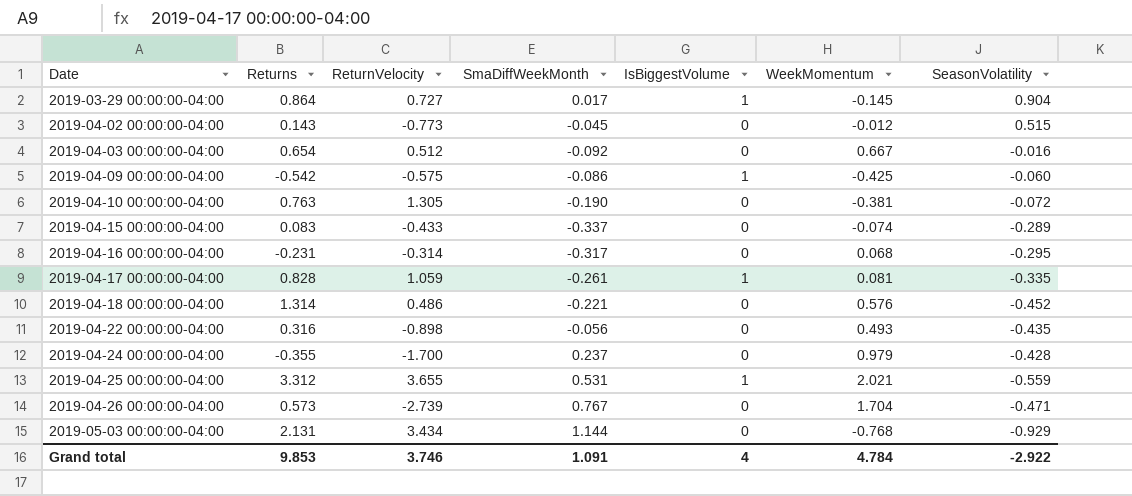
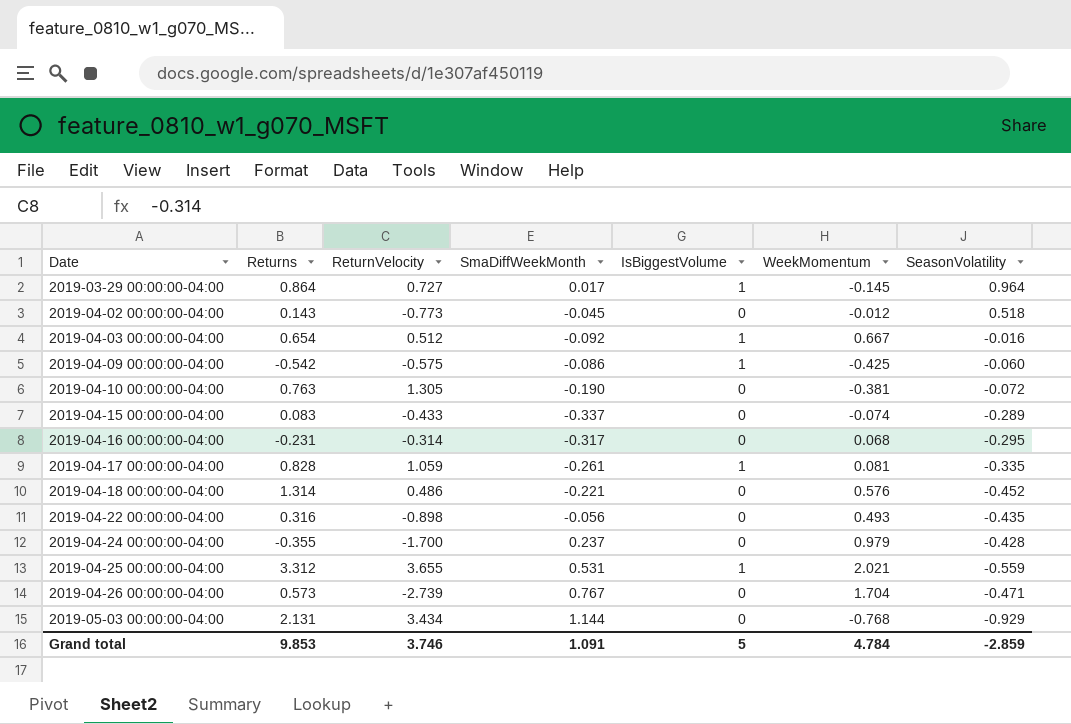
2019-03-29 00:00:00-04:00 | SeasonVolatility: 0.904 -> 0.964
2019-04-02 00:00:00-04:00 | SeasonVolatility: 0.515 -> 0.518
2019-04-03 00:00:00-04:00 | IsBiggestVolume: 0 -> 1
Grand total | IsBiggestVolume: 4 -> 5
Grand total | SeasonVolatility: -2.922 -> -2.859

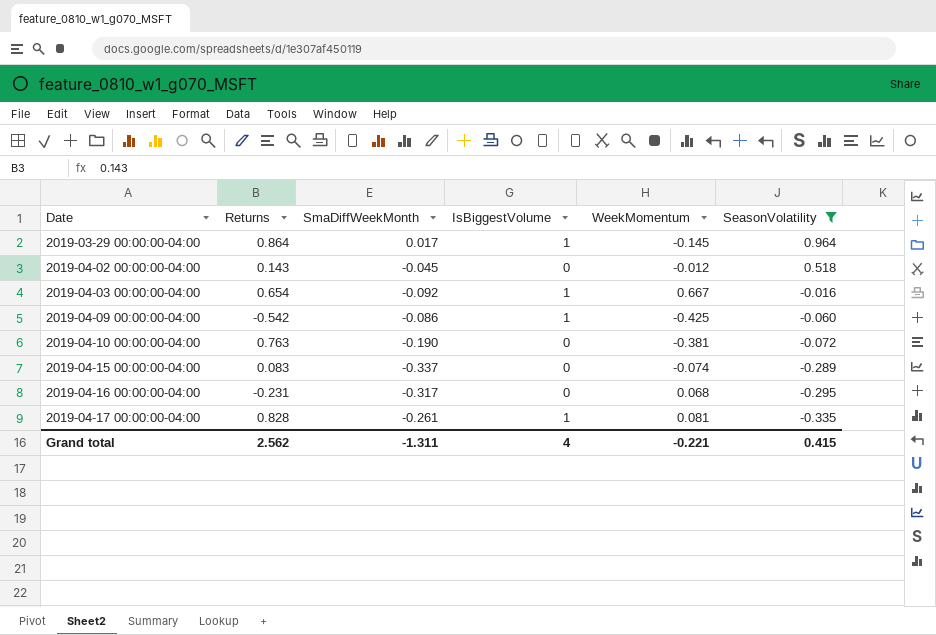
filter: none -> SeasonVolatility >= -0.335
column ReturnVelocity | position: 3 -> none
Grand total | Returns: 9.853 -> 2.562
Grand total | SmaDiffWeekMonth: 1.091 -> -1.311
Grand total | IsBiggestVolume: 5 -> 4
Grand total | WeekMomentum: 4.784 -> -0.221
Grand total | SeasonVolatility: -2.859 -> 0.415

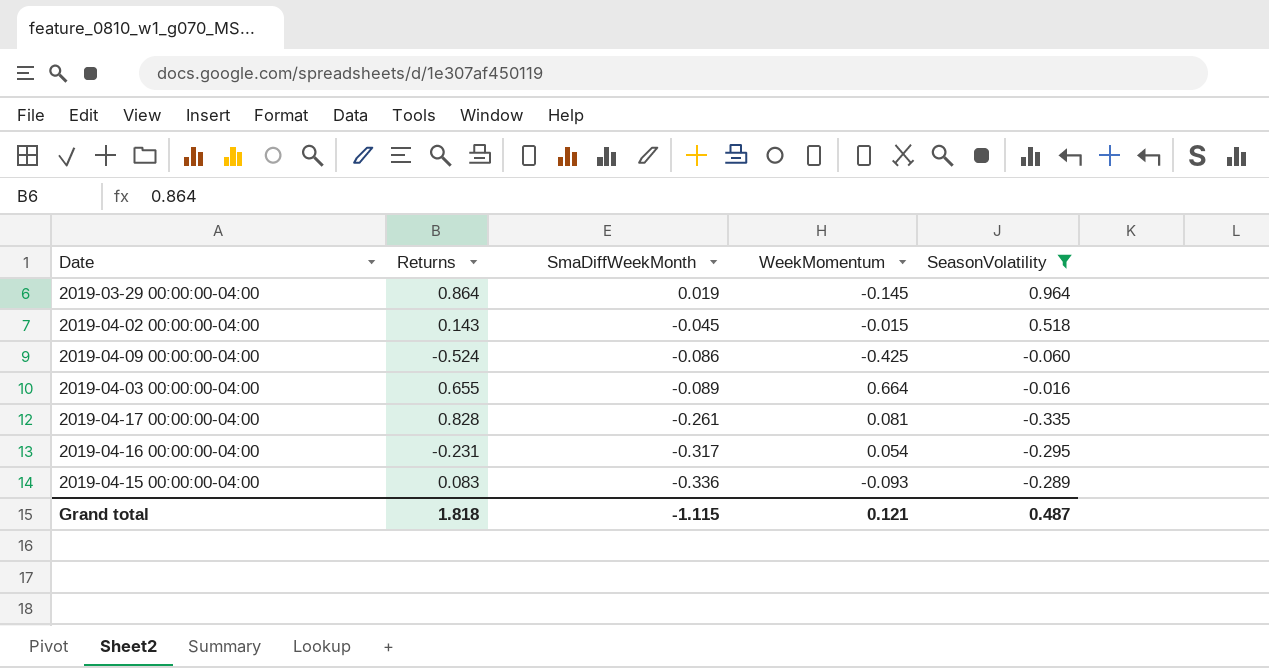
row order: Date ascending -> SmaDiffWeekMonth descending
column IsBiggestVolume | position: 4 -> none
row 2019-04-10 00:00:00-04:00: 0.763 | -0.190 | 0 | -0.381 | -0.072 -> none
2019-03-29 00:00:00-04:00 | SmaDiffWeekMonth: 0.017 -> 0.019
2019-04-02 00:00:00-04:00 | WeekMomentum: -0.012 -> -0.015
2019-04-09 00:00:00-04:00 | Returns: -0.542 -> -0.524
2019-04-03 00:00:00-04:00 | Returns: 0.654 -> 0.655
2019-04-03 00:00:00-04:00 | SmaDiffWeekMonth: -0.092 -> -0.089
2019-04-03 00:00:00-04:00 | WeekMomentum: 0.667 -> 0.664
2019-04-16 00:00:00-04:00 | WeekMomentum: 0.068 -> 0.054
2019-04-15 00:00:00-04:00 | SmaDiffWeekMonth: -0.337 -> -0.336
2019-04-15 00:00:00-04:00 | WeekMomentum: -0.074 -> -0.093
Grand total | Returns: 2.562 -> 1.818
Grand total | SmaDiffWeekMonth: -1.311 -> -1.115
Grand total | WeekMomentum: -0.221 -> 0.121
Grand total | SeasonVolatility: 0.415 -> 0.487

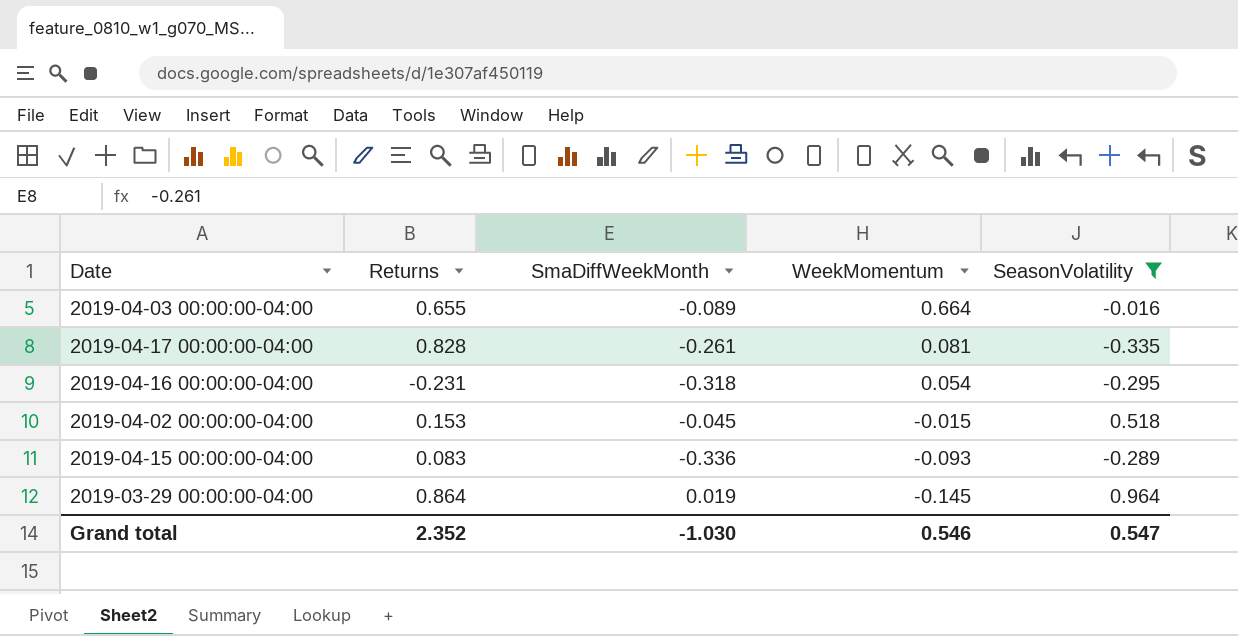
row order: SmaDiffWeekMonth descending -> WeekMomentum descending
row 2019-04-09 00:00:00-04:00: -0.524 | -0.086 | -0.425 | -0.060 -> none
2019-04-16 00:00:00-04:00 | SmaDiffWeekMonth: -0.317 -> -0.318
2019-04-02 00:00:00-04:00 | Returns: 0.143 -> 0.153
Grand total | Returns: 1.818 -> 2.352
Grand total | SmaDiffWeekMonth: -1.115 -> -1.030
Grand total | WeekMomentum: 0.121 -> 0.546
Grand total | SeasonVolatility: 0.487 -> 0.547

